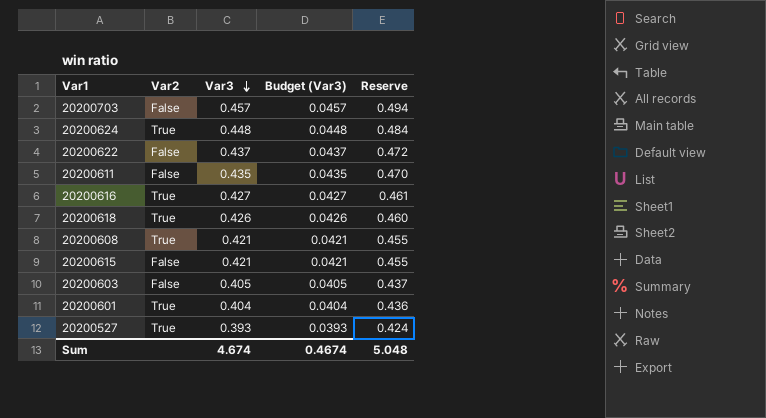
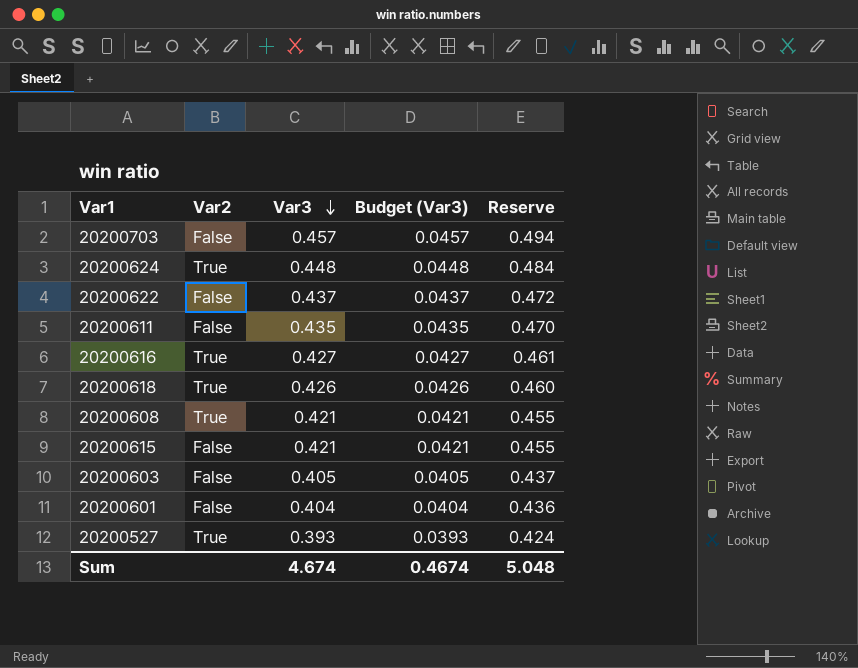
20200601 | Var2: True -> False

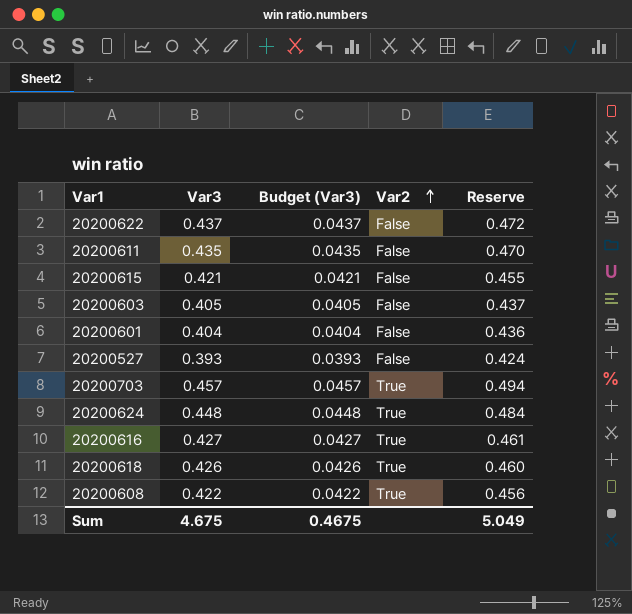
row order: Var3 descending -> Var2 ascending
column Var2 | position: 2 -> 4
20200527 | Var2: True -> False
20200703 | Var2: False -> True
20200608 | Var3: 0.421 -> 0.422
20200608 | Budget (Var3): 0.0421 -> 0.0422
20200608 | Reserve: 0.455 -> 0.456
Sum | Var3: 4.674 -> 4.675
Sum | Budget (Var3): 0.4674 -> 0.4675
Sum | Reserve: 5.048 -> 5.049

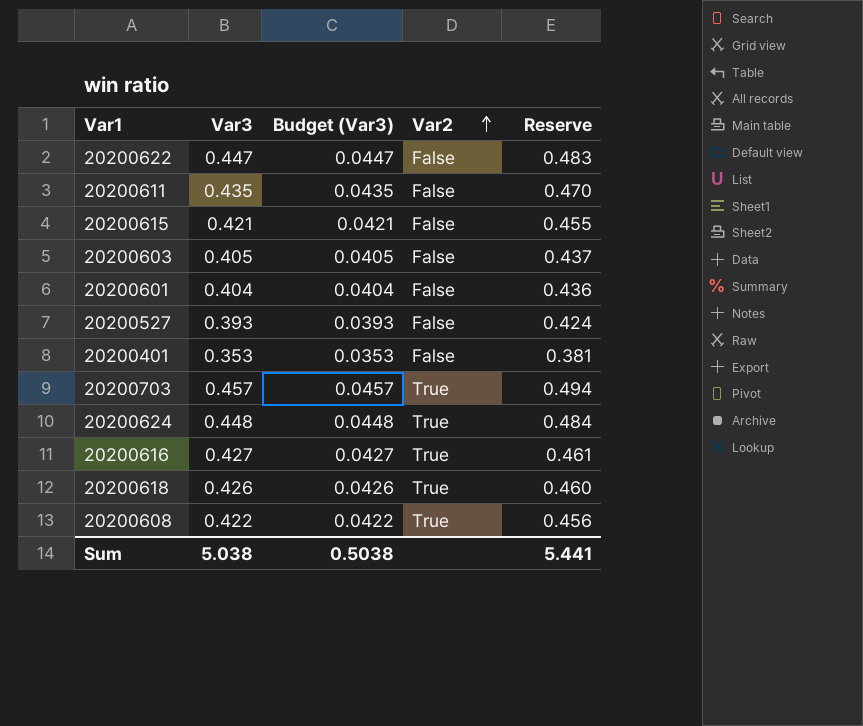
20200622 | Var3: 0.437 -> 0.447
20200622 | Budget (Var3): 0.0437 -> 0.0447
20200622 | Reserve: 0.472 -> 0.483
row 20200401: none -> 0.353 | 0.0353 | False | 0.381
Sum | Var3: 4.675 -> 5.038
Sum | Budget (Var3): 0.4675 -> 0.5038
Sum | Reserve: 5.049 -> 5.441

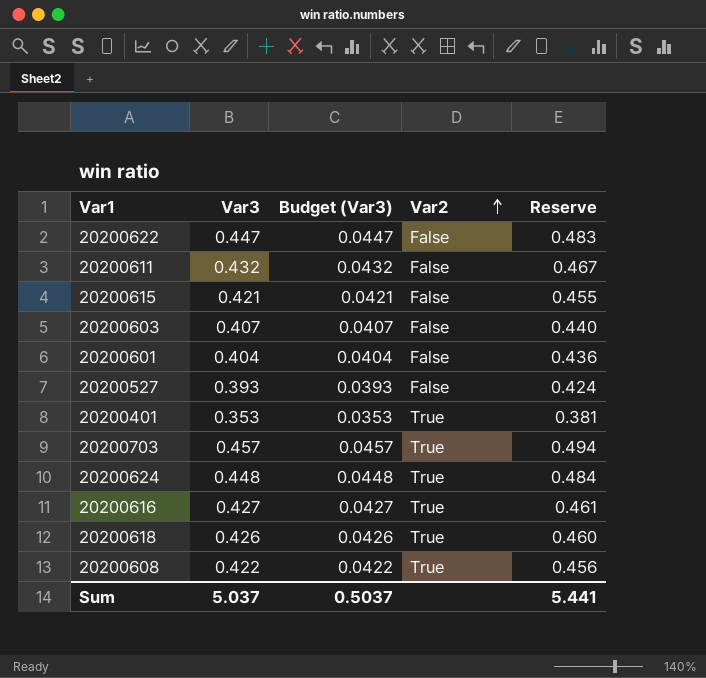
20200611 | Var3: 0.435 -> 0.432
20200611 | Budget (Var3): 0.0435 -> 0.0432
20200611 | Reserve: 0.470 -> 0.467
20200603 | Var3: 0.405 -> 0.407
20200603 | Budget (Var3): 0.0405 -> 0.0407
20200603 | Reserve: 0.437 -> 0.440
20200401 | Var2: False -> True
Sum | Var3: 5.038 -> 5.037
Sum | Budget (Var3): 0.5038 -> 0.5037

